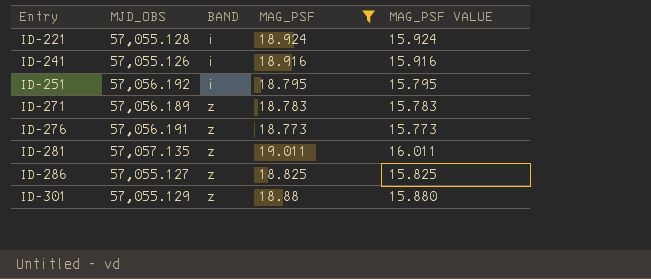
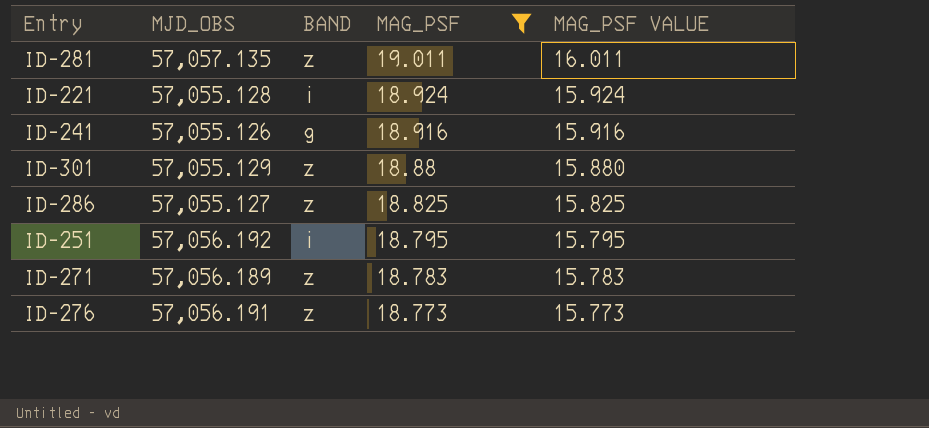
row order: Entry ascending -> MAG_PSF descending
ID-241 | BAND: i -> g

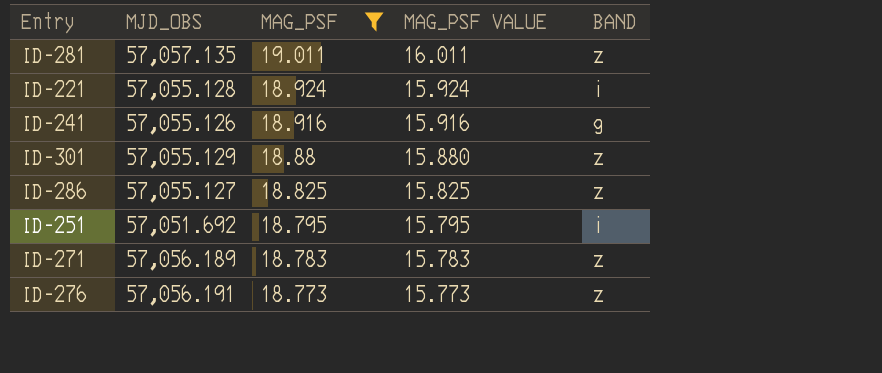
column BAND | position: 3 -> 5
ID-251 | MJD_OBS: 57,056.192 -> 57,051.692

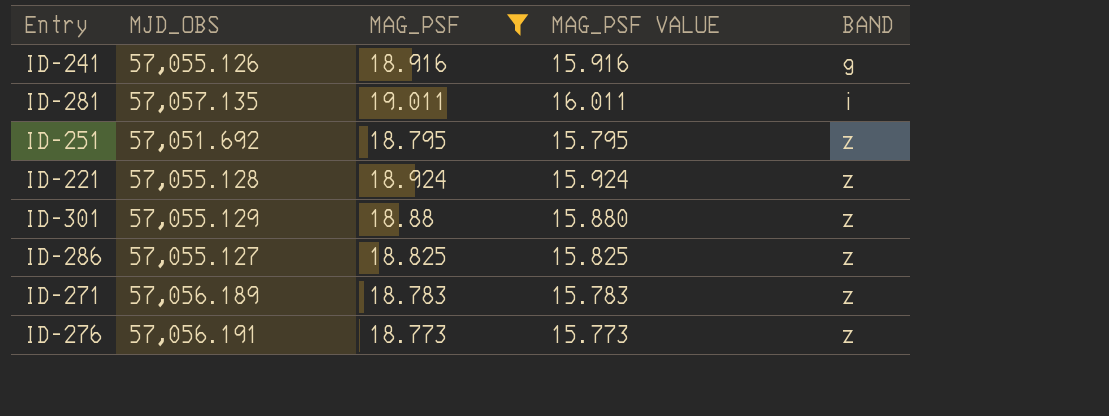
row order: MAG_PSF descending -> BAND ascending
ID-281 | BAND: z -> i
ID-251 | BAND: i -> z
ID-221 | BAND: i -> z

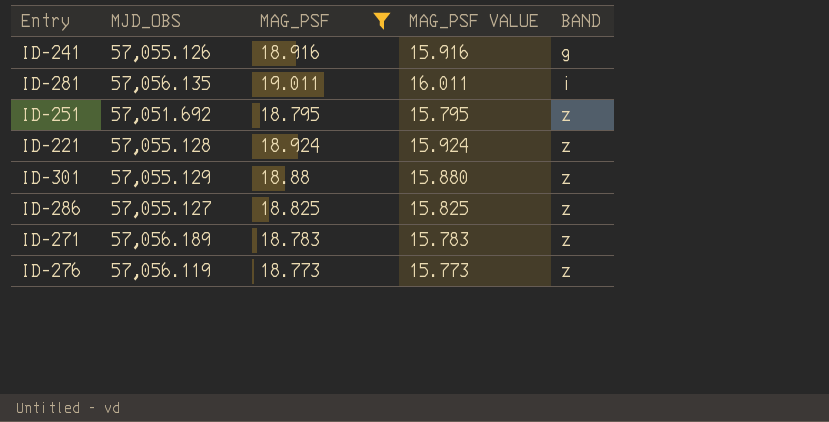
ID-281 | MJD_OBS: 57,057.135 -> 57,056.135
ID-276 | MJD_OBS: 57,056.191 -> 57,056.119

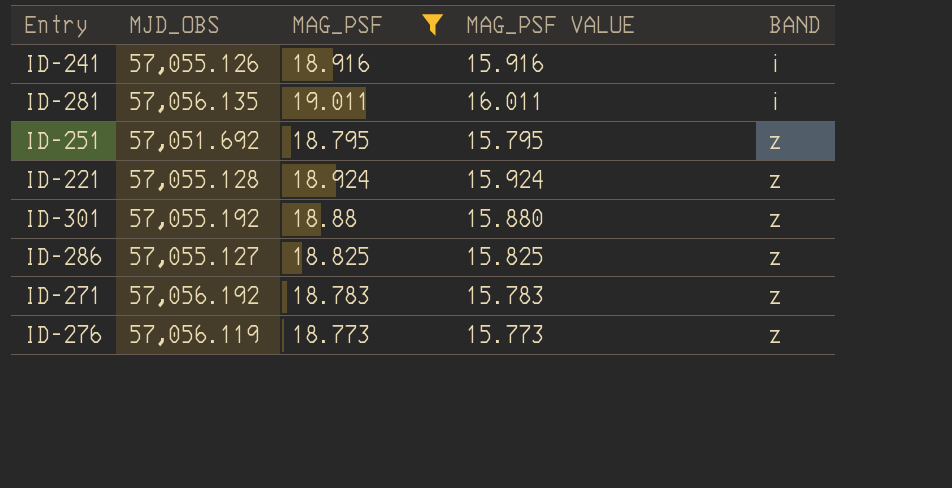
ID-241 | BAND: g -> i
ID-301 | MJD_OBS: 57,055.129 -> 57,055.192
ID-271 | MJD_OBS: 57,056.189 -> 57,056.192

